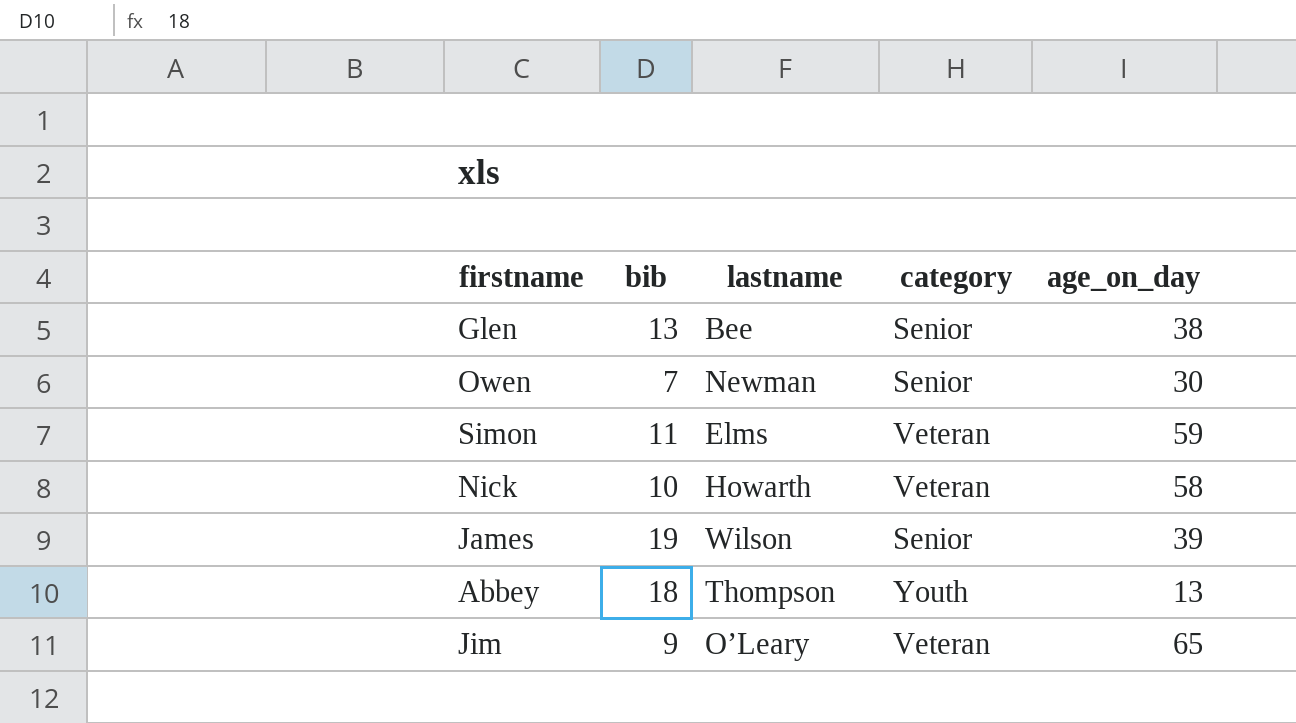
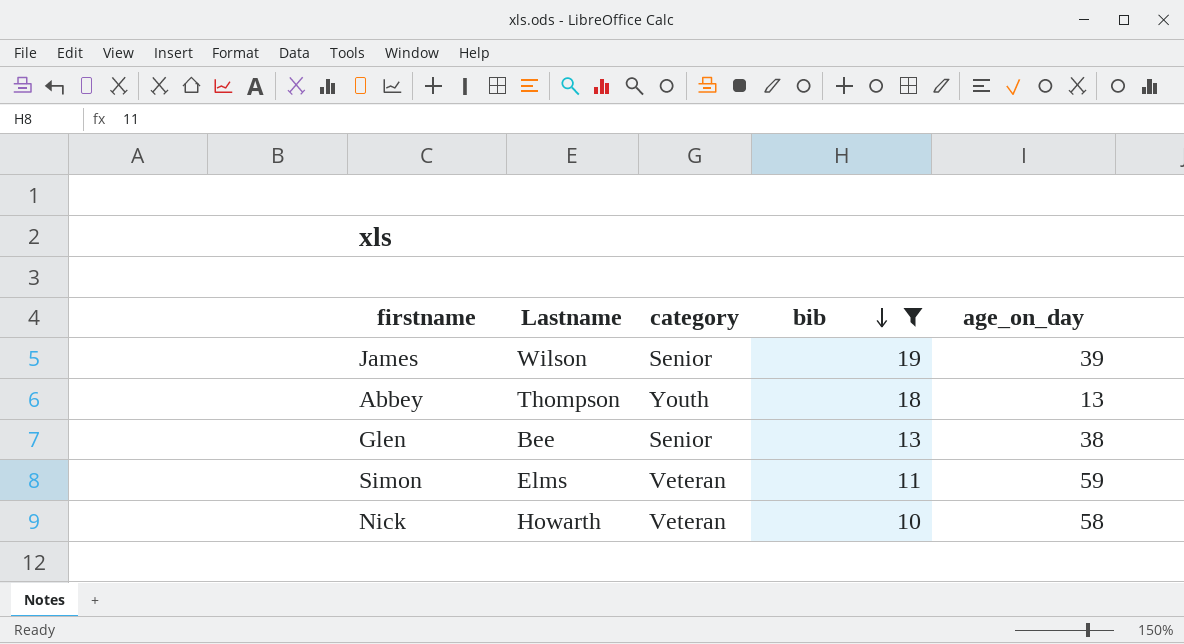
filter: none -> bib >= 10
row order: none -> bib descending
column name: lastname -> Lastname
column bib | position: 2 -> 4

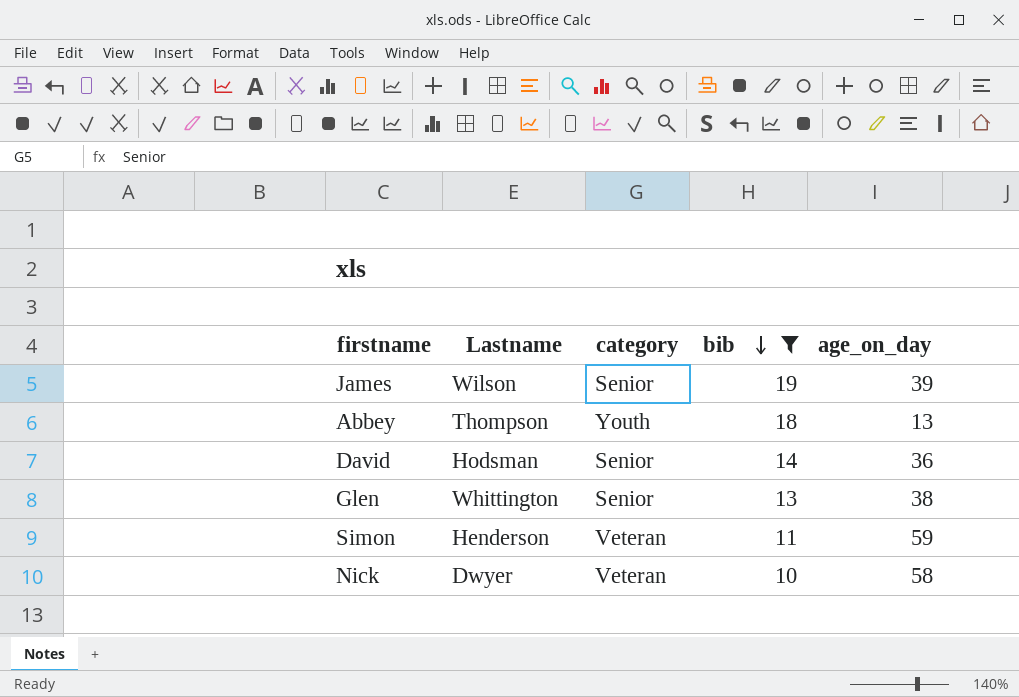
row David: none -> Hodsman | Senior | 14 | 36
Glen | Lastname: Bee -> Whittington
Simon | Lastname: Elms -> Henderson
Nick | Lastname: Howarth -> Dwyer

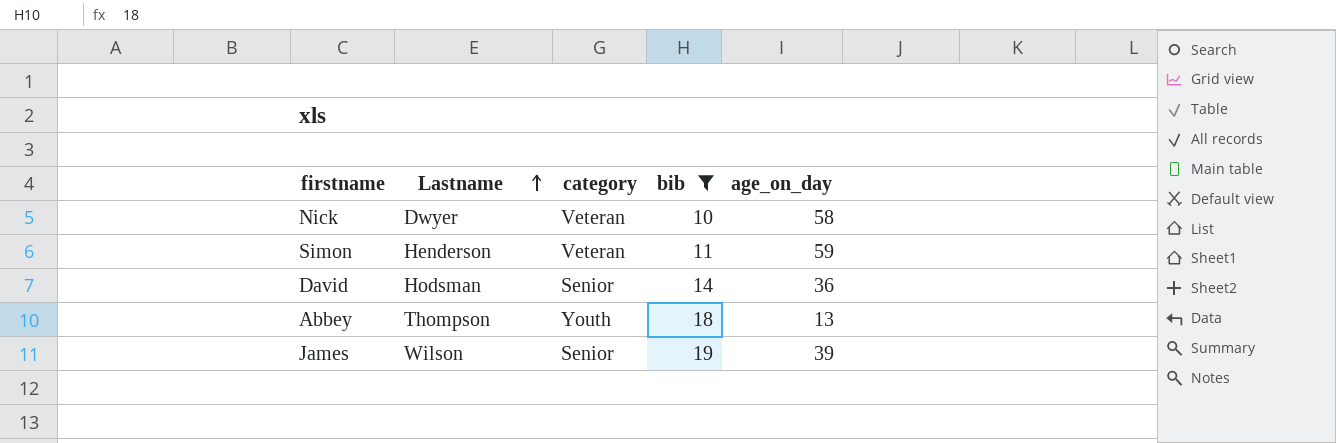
row order: bib descending -> Lastname ascending
row Glen: Whittington | Senior | 13 | 38 -> none

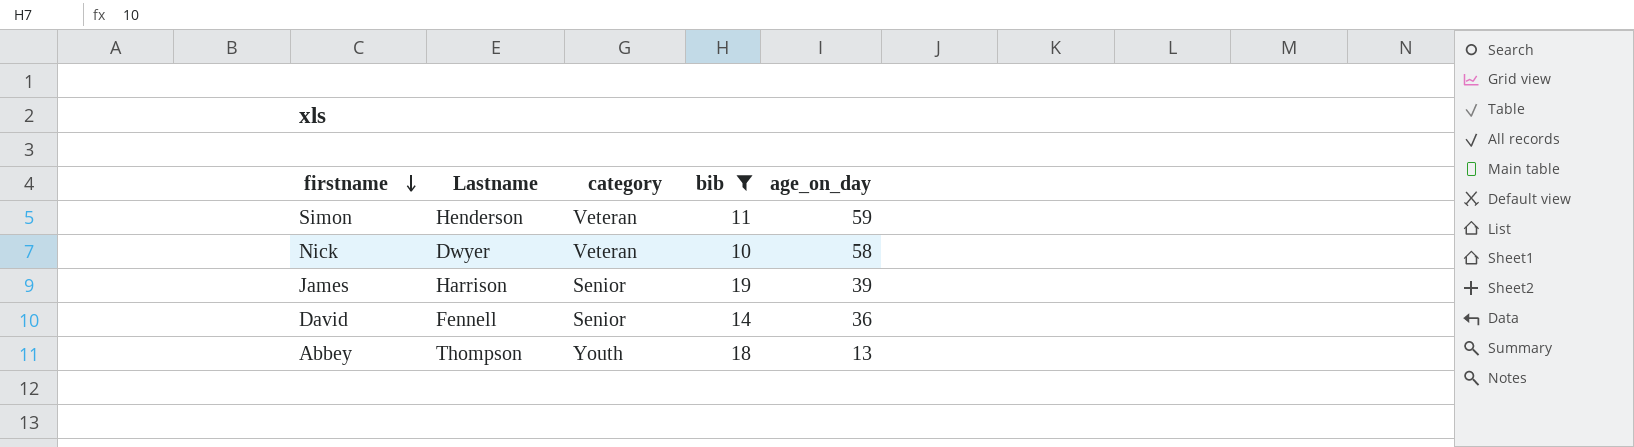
row order: Lastname ascending -> firstname descending
James | Lastname: Wilson -> Harrison
David | Lastname: Hodsman -> Fennell

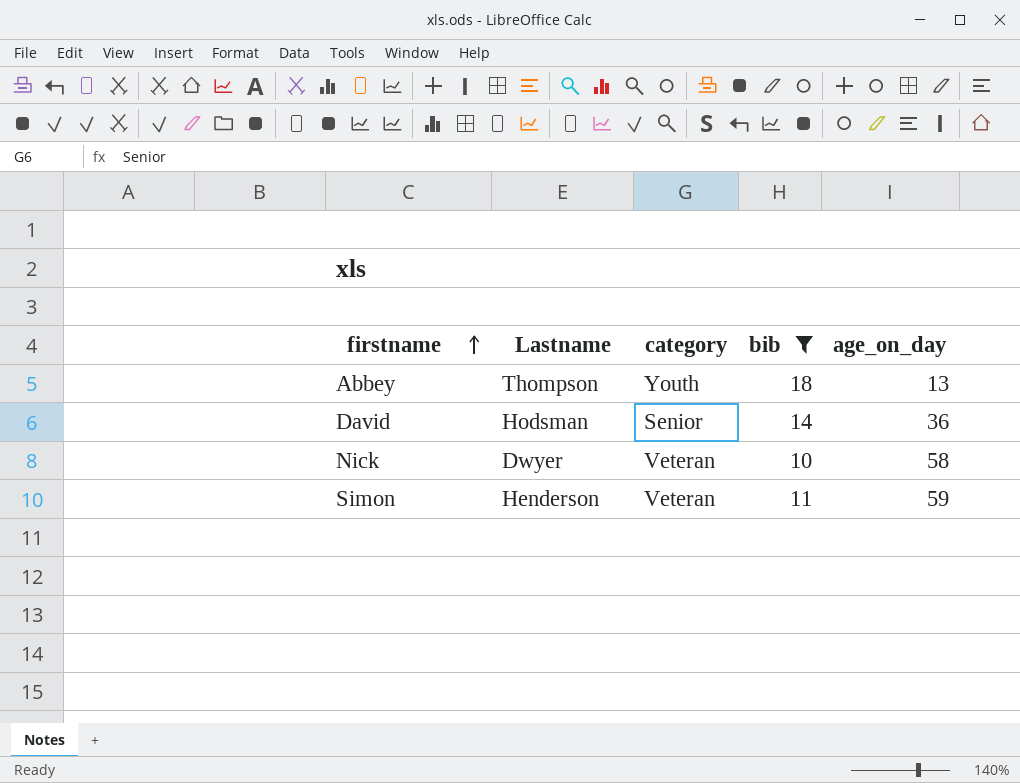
row order: firstname descending -> firstname ascending
row James: Harrison | Senior | 19 | 39 -> none
David | Lastname: Fennell -> Hodsman

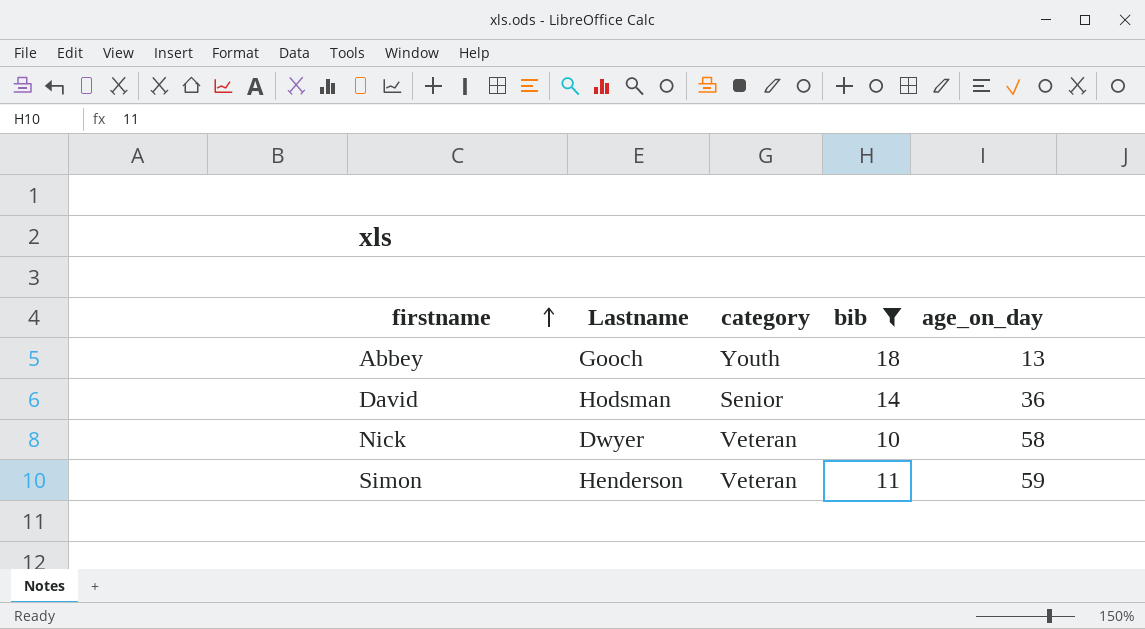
Abbey | Lastname: Thompson -> Gooch

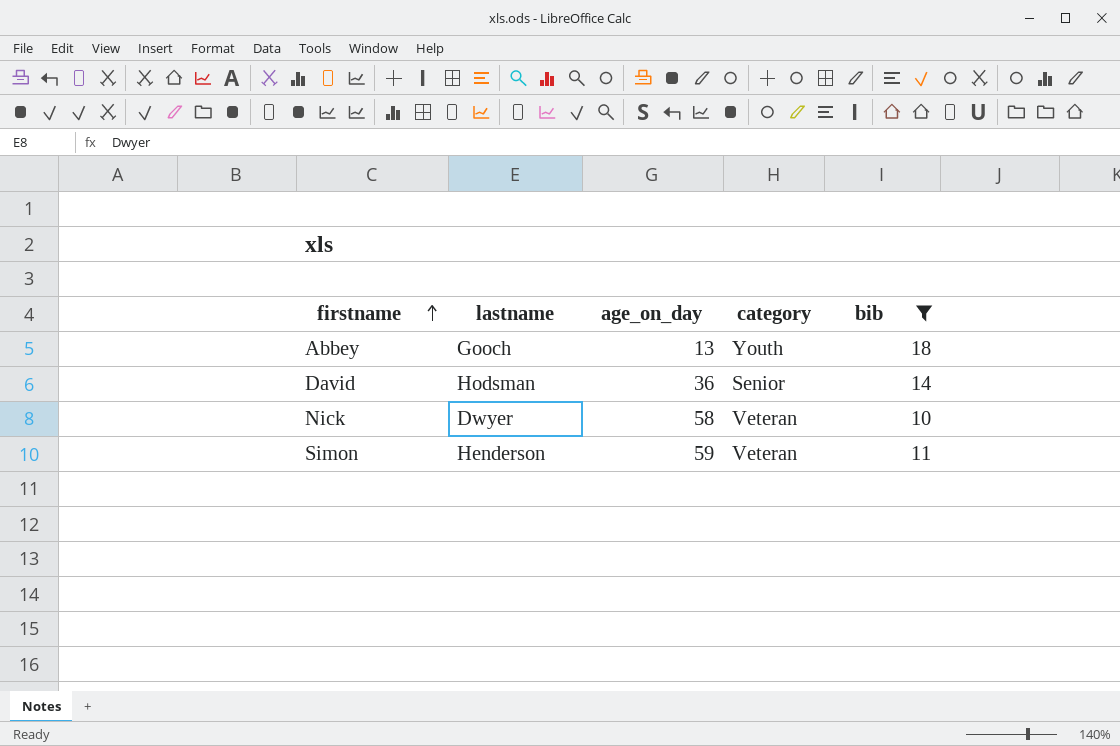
column name: Lastname -> lastname
column age_on_day | position: 5 -> 3

